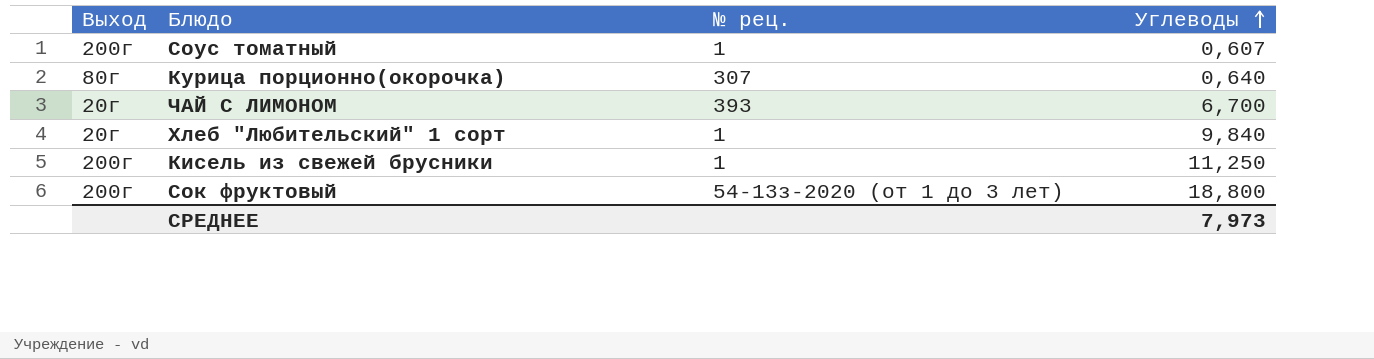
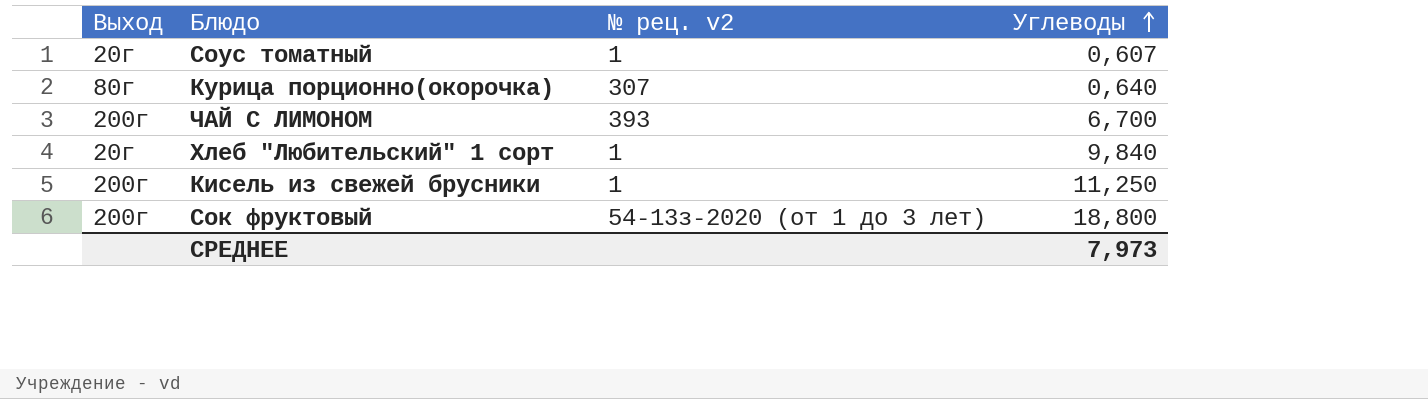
column name: № рец. -> № рец. v2
Соус томатный | Выход: 200г -> 20г
ЧАЙ С ЛИМОНОМ | Выход: 20г -> 200г

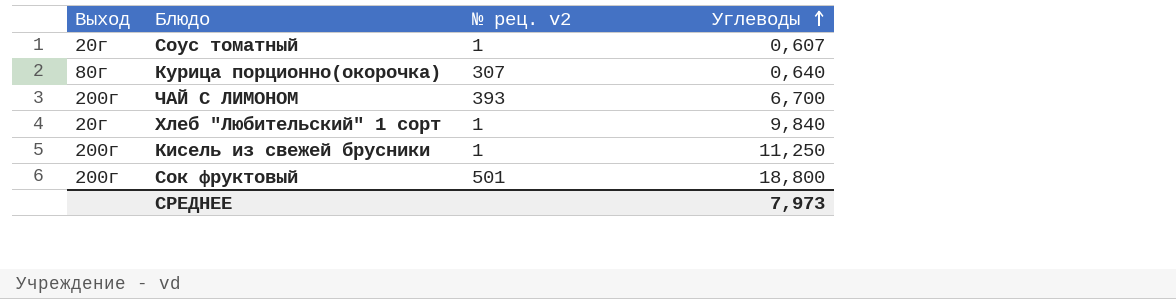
Сок фруктовый | № рец. v2: 54-13з-2020 (от 1 до 3 лет) -> 501

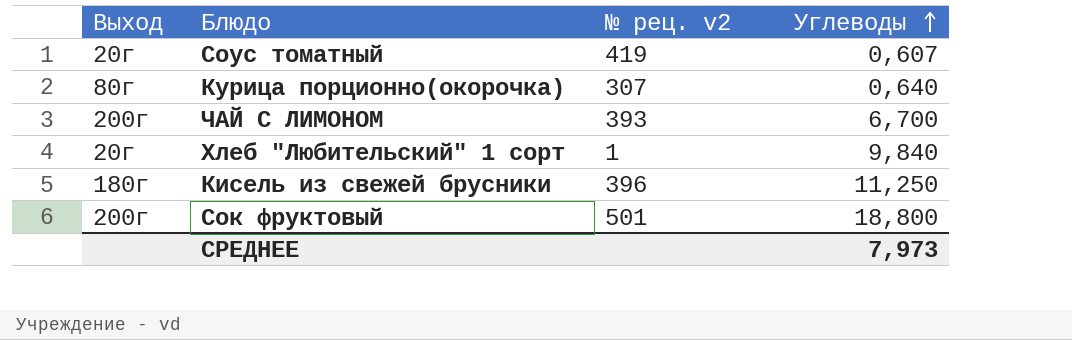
Соус томатный | № рец. v2: 1 -> 419
Кисель из свежей брусники | Выход: 200г -> 180г
Кисель из свежей брусники | № рец. v2: 1 -> 396

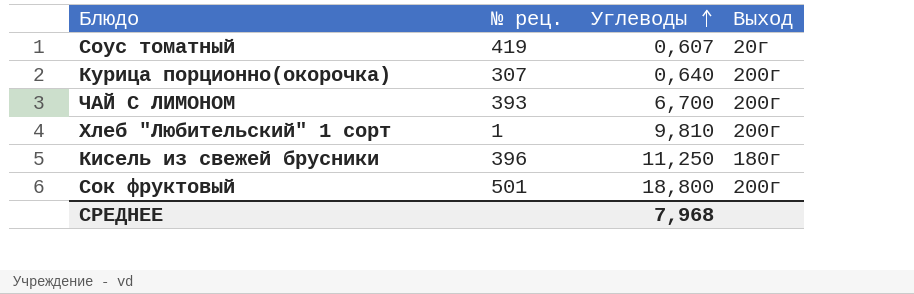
column name: № рец. v2 -> № рец.
column Выход | position: 1 -> 4
Курица порционно(окорочка) | Выход: 80г -> 200г
Хлеб "Любительский" 1 сорт | Углеводы: 9,840 -> 9,810
Хлеб "Любительский" 1 сорт | Выход: 20г -> 200г
СРЕДНЕЕ | Углеводы: 7,973 -> 7,968

